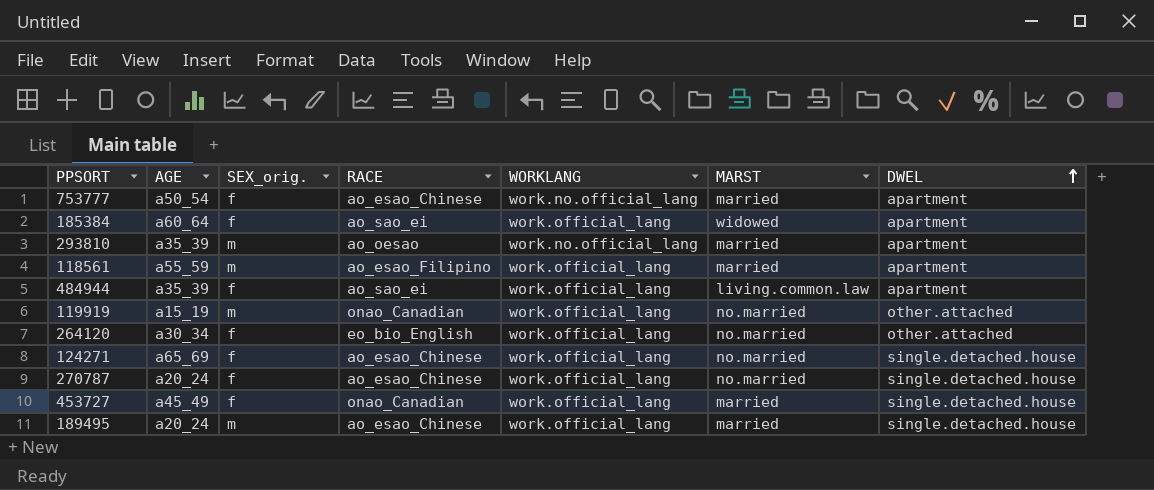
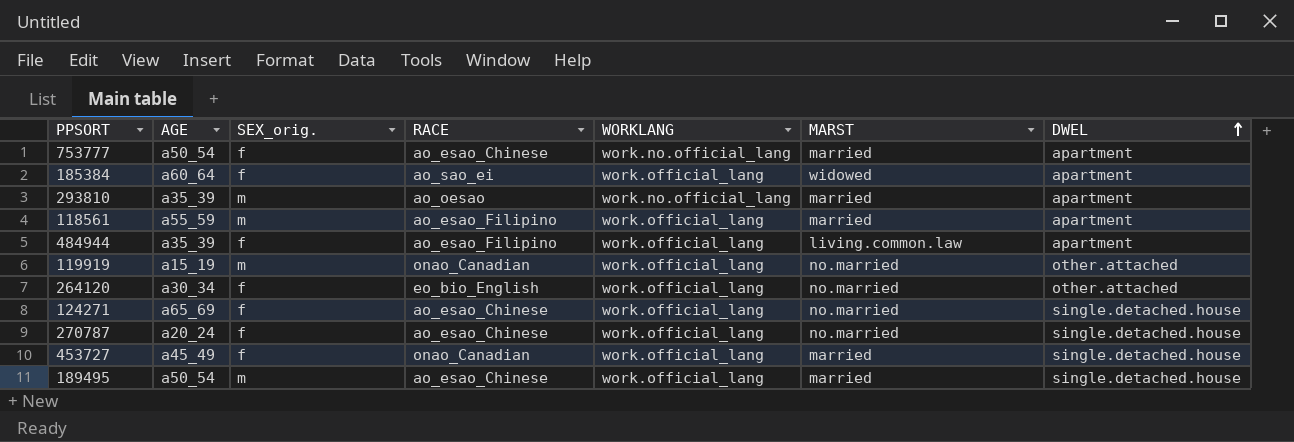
484944 | RACE: ao_sao_ei -> ao_esao_Filipino
189495 | AGE: a20_24 -> a50_54

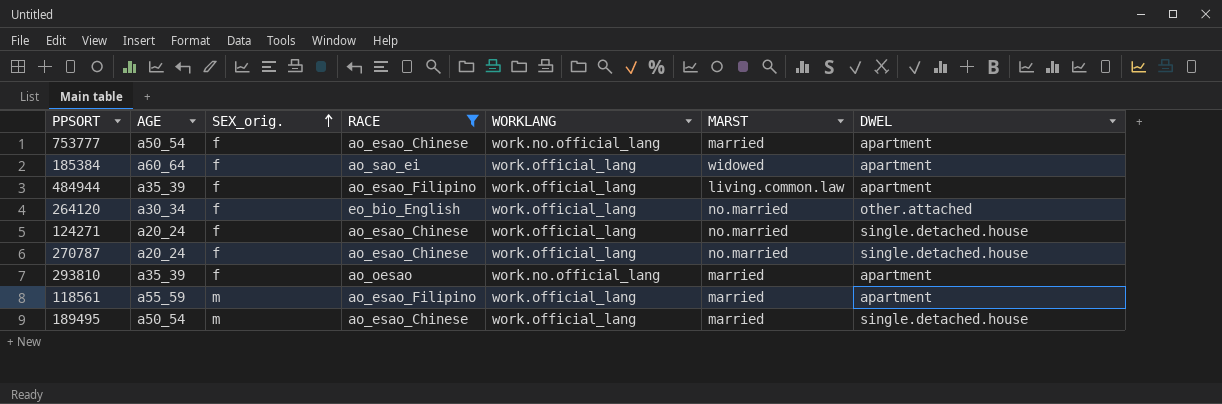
filter: none -> RACE != onao_Canadian
row order: DWEL ascending -> SEX_orig. ascending
124271 | AGE: a65_69 -> a20_24
293810 | SEX_orig.: m -> f

